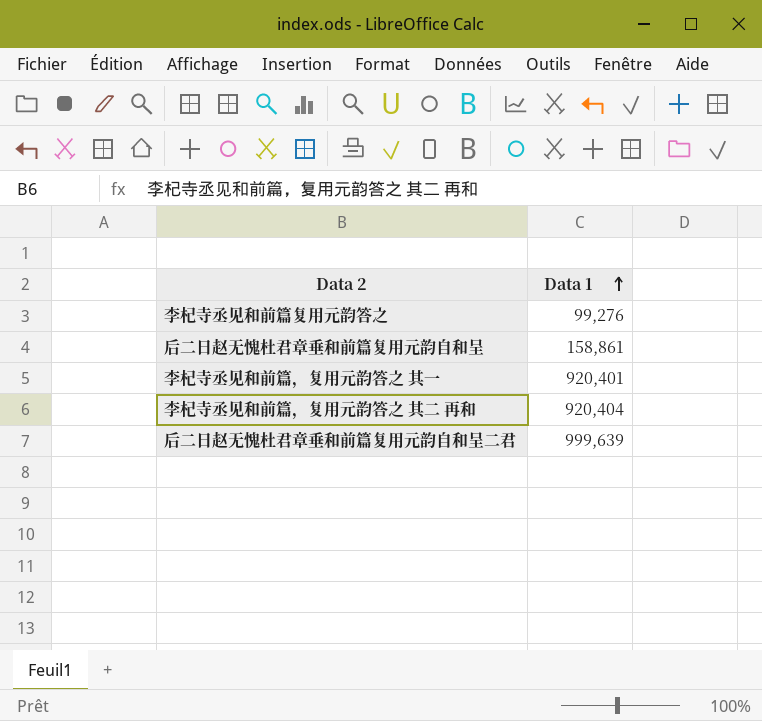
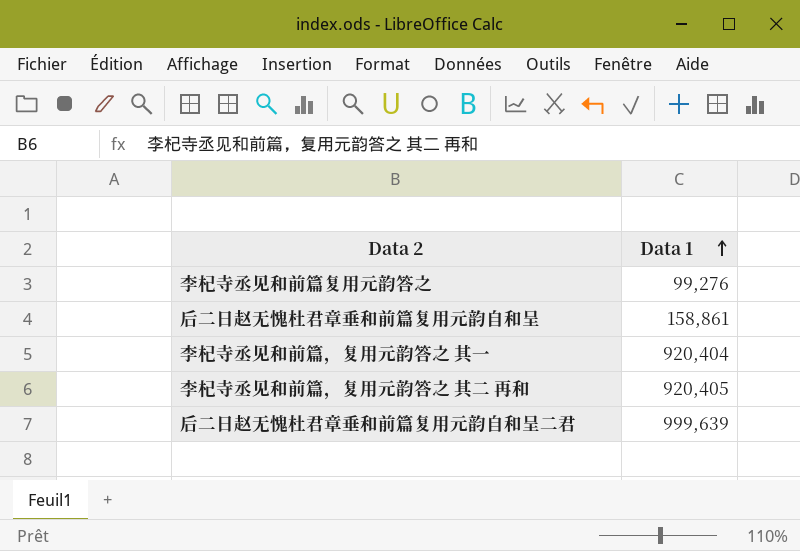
李杞寺丞见和前篇，复用元韵答之 其一 | Data 1: 920,401 -> 920,404
李杞寺丞见和前篇，复用元韵答之 其二 再和 | Data 1: 920,404 -> 920,405

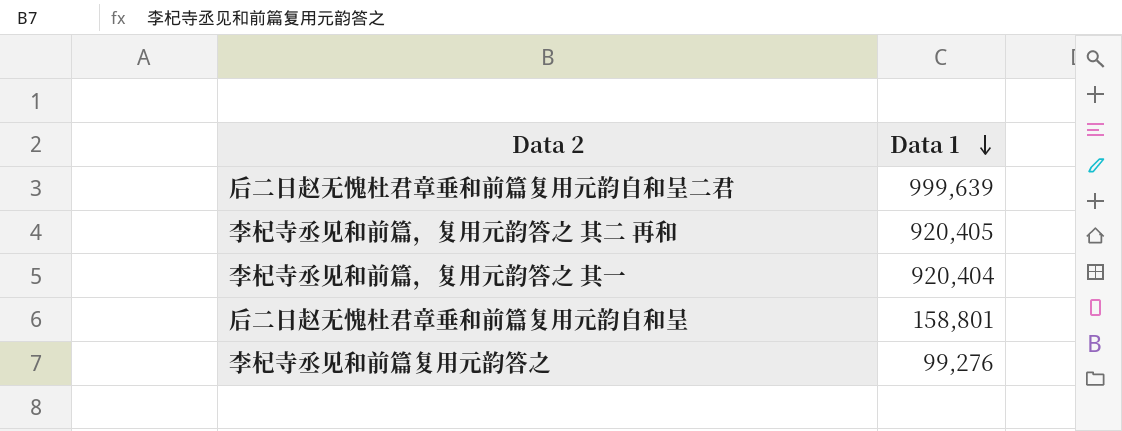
row order: Data 1 ascending -> Data 1 descending
后二日赵无愧杜君章垂和前篇复用元韵自和呈 | Data 1: 158,861 -> 158,801

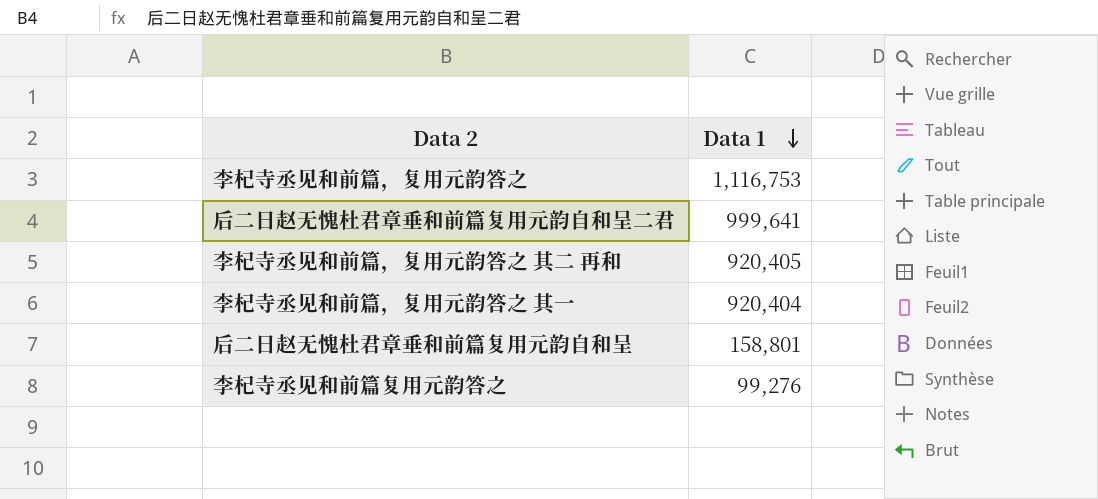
row 李杞寺丞见和前篇，复用元韵答之: none -> 1,116,753
后二日赵无愧杜君章垂和前篇复用元韵自和呈二君 | Data 1: 999,639 -> 999,641

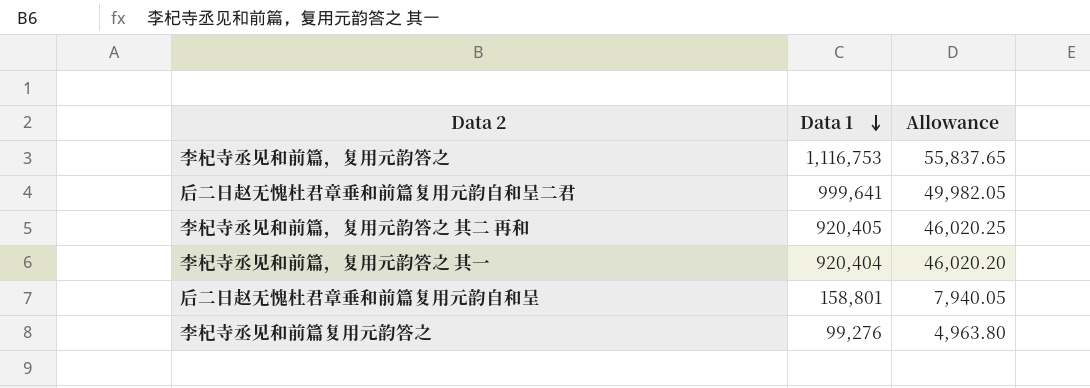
column Allowance | formula: none -> [Data 1] * 0.05

